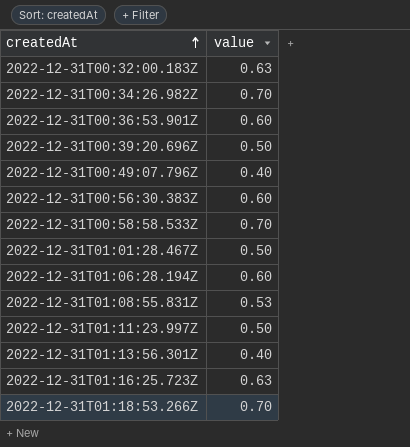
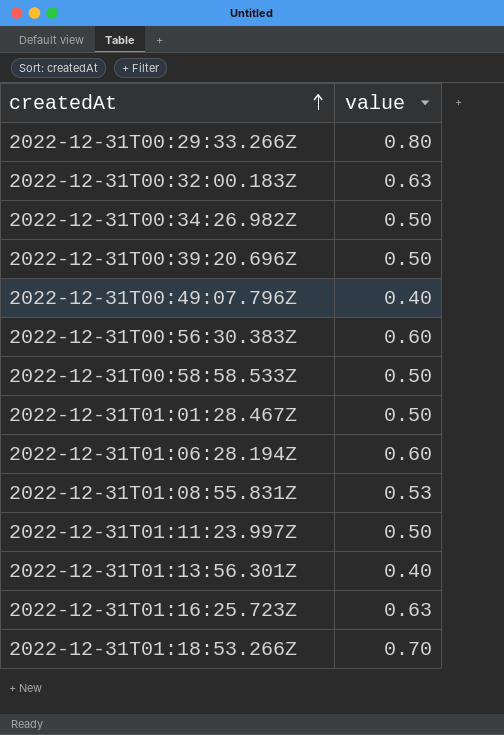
row 2022-12-31T00:36:53.901Z: 0.60 -> none
row 2022-12-31T00:29:33.266Z: none -> 0.80
2022-12-31T00:34:26.982Z | value: 0.70 -> 0.50
2022-12-31T00:58:58.533Z | value: 0.70 -> 0.50

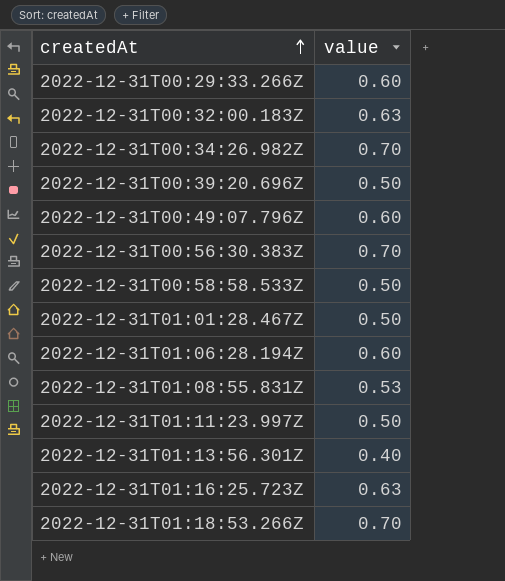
2022-12-31T00:29:33.266Z | value: 0.80 -> 0.60
2022-12-31T00:34:26.982Z | value: 0.50 -> 0.70
2022-12-31T00:49:07.796Z | value: 0.40 -> 0.60
2022-12-31T00:56:30.383Z | value: 0.60 -> 0.70

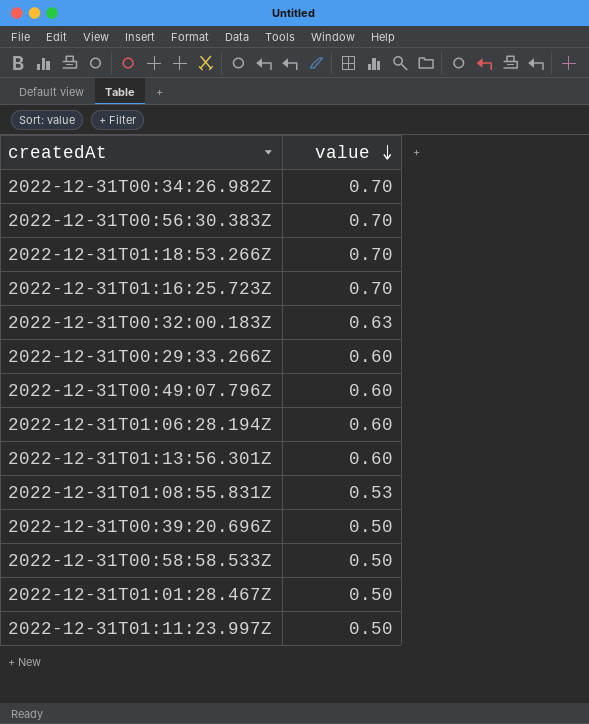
row order: createdAt ascending -> value descending
2022-12-31T01:16:25.723Z | value: 0.63 -> 0.70
2022-12-31T01:13:56.301Z | value: 0.40 -> 0.60

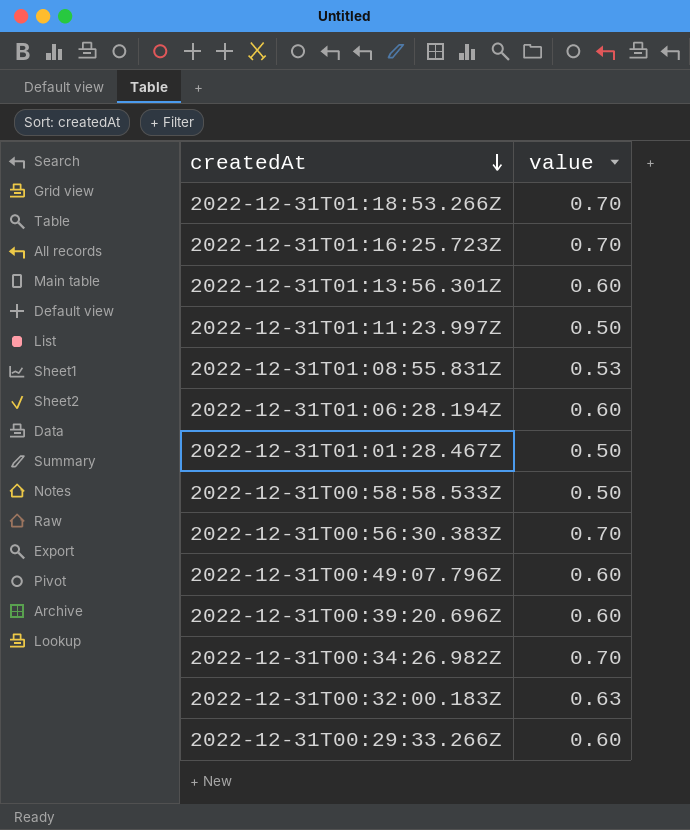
row order: value descending -> createdAt descending
2022-12-31T00:39:20.696Z | value: 0.50 -> 0.60

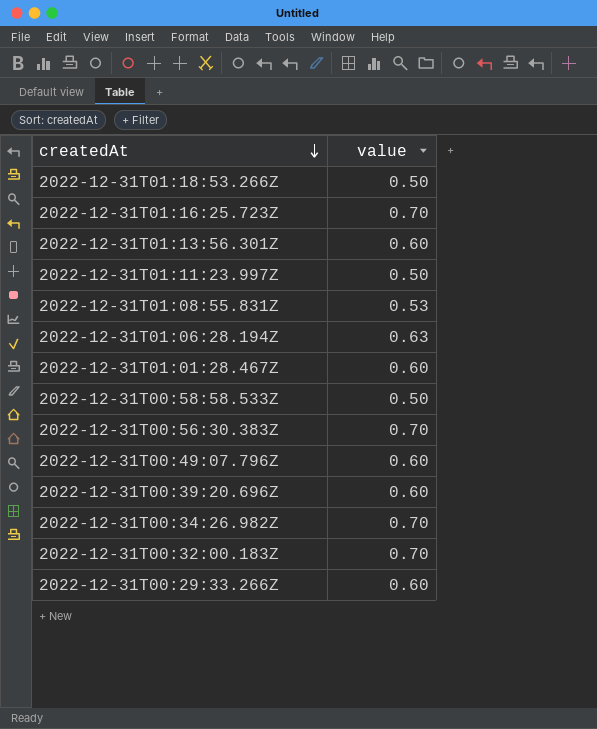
2022-12-31T01:18:53.266Z | value: 0.70 -> 0.50
2022-12-31T01:06:28.194Z | value: 0.60 -> 0.63
2022-12-31T01:01:28.467Z | value: 0.50 -> 0.60
2022-12-31T00:32:00.183Z | value: 0.63 -> 0.70

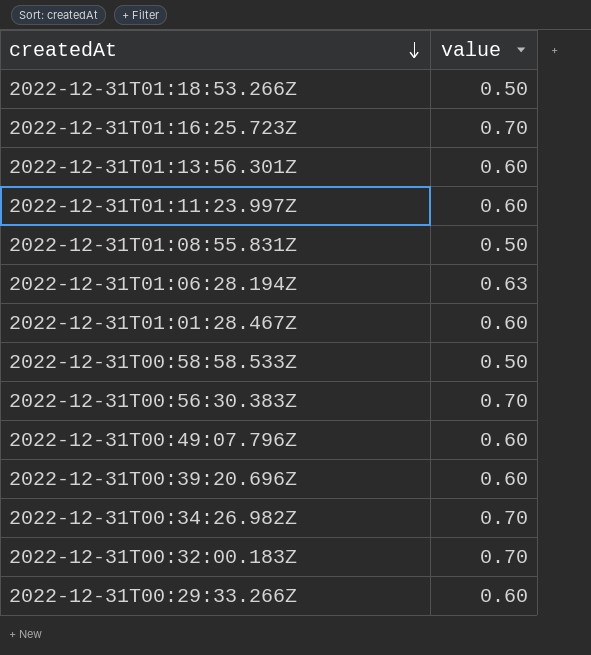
2022-12-31T01:11:23.997Z | value: 0.50 -> 0.60
2022-12-31T01:08:55.831Z | value: 0.53 -> 0.50

